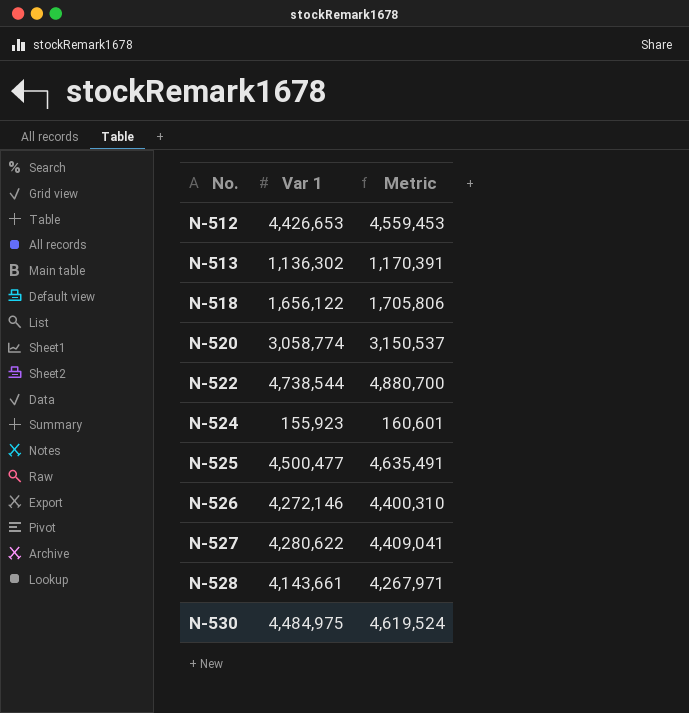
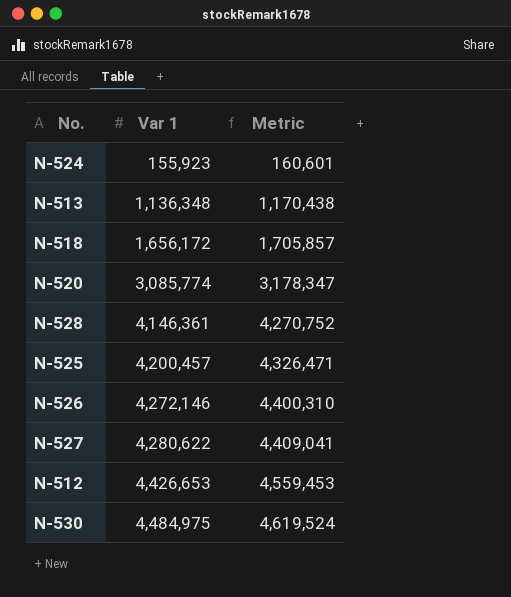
row order: No. ascending -> Var 1 ascending
row N-522: 4,738,544 | 4,880,700 -> none
N-513 | Var 1: 1,136,302 -> 1,136,348
N-513 | Metric: 1,170,391 -> 1,170,438
N-518 | Var 1: 1,656,122 -> 1,656,172
N-518 | Metric: 1,705,806 -> 1,705,857
N-520 | Var 1: 3,058,774 -> 3,085,774
N-520 | Metric: 3,150,537 -> 3,178,347
N-528 | Var 1: 4,143,661 -> 4,146,361
N-528 | Metric: 4,267,971 -> 4,270,752
N-525 | Var 1: 4,500,477 -> 4,200,457
N-525 | Metric: 4,635,491 -> 4,326,471

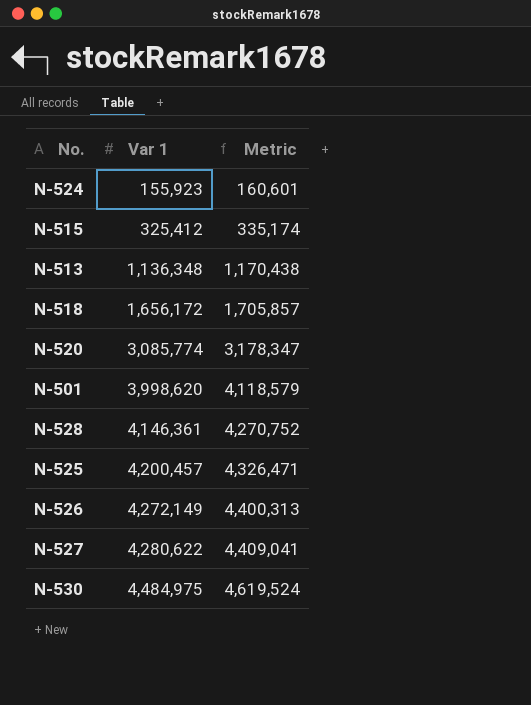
row N-512: 4,426,653 | 4,559,453 -> none
row N-515: none -> 325,412 | 335,174
row N-501: none -> 3,998,620 | 4,118,579
N-526 | Var 1: 4,272,146 -> 4,272,149
N-526 | Metric: 4,400,310 -> 4,400,313

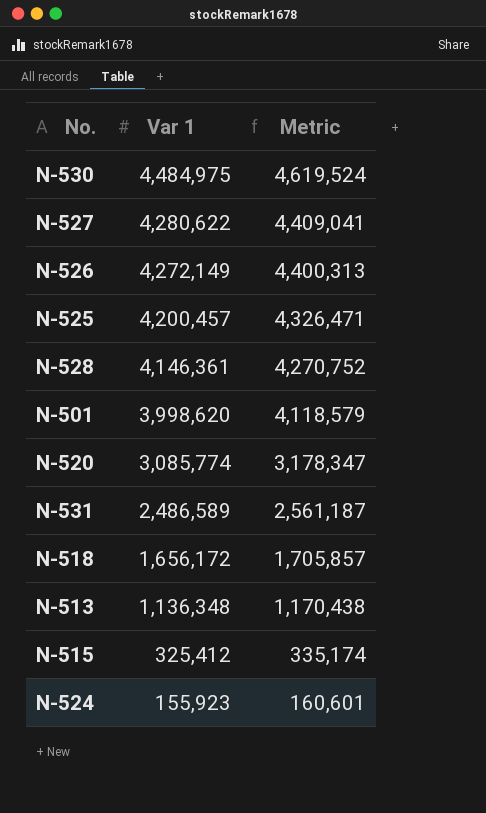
row order: Var 1 ascending -> Var 1 descending
row N-531: none -> 2,486,589 | 2,561,187

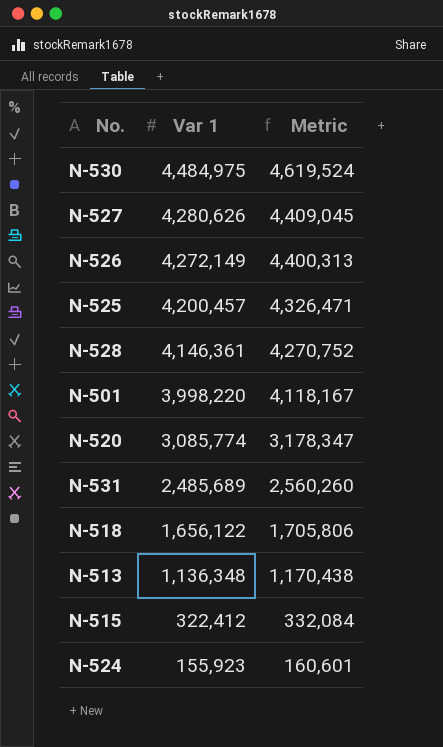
N-527 | Var 1: 4,280,622 -> 4,280,626
N-527 | Metric: 4,409,041 -> 4,409,045
N-501 | Var 1: 3,998,620 -> 3,998,220
N-501 | Metric: 4,118,579 -> 4,118,167
N-531 | Var 1: 2,486,589 -> 2,485,689
N-531 | Metric: 2,561,187 -> 2,560,260
N-518 | Var 1: 1,656,172 -> 1,656,122
N-518 | Metric: 1,705,857 -> 1,705,806
N-515 | Var 1: 325,412 -> 322,412
N-515 | Metric: 335,174 -> 332,084

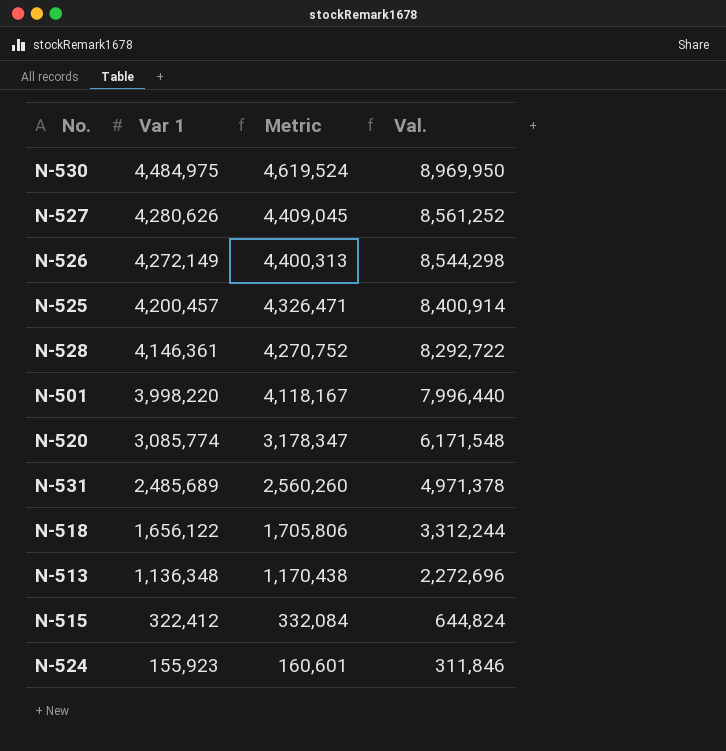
column Val. | formula: none -> [Var 1] * 2

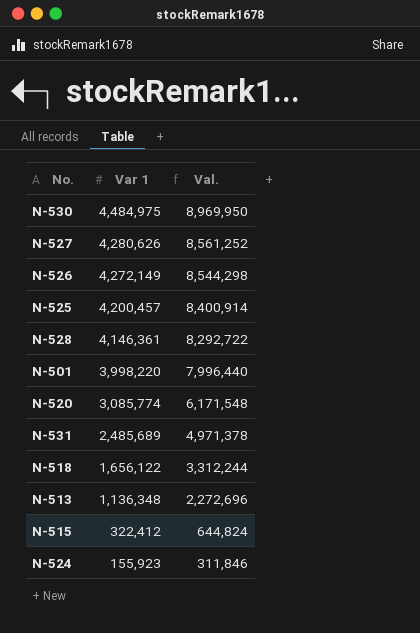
column Metric | formula: [Var 1] * 1.03 -> none

